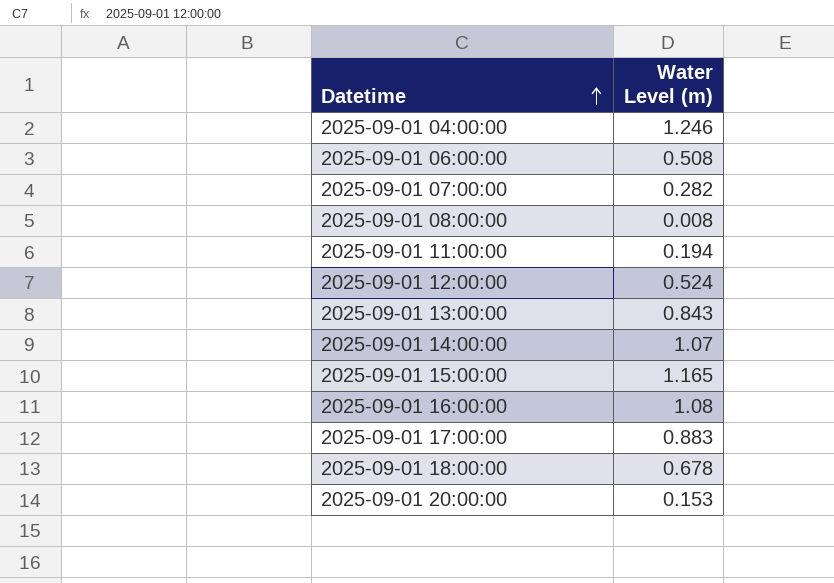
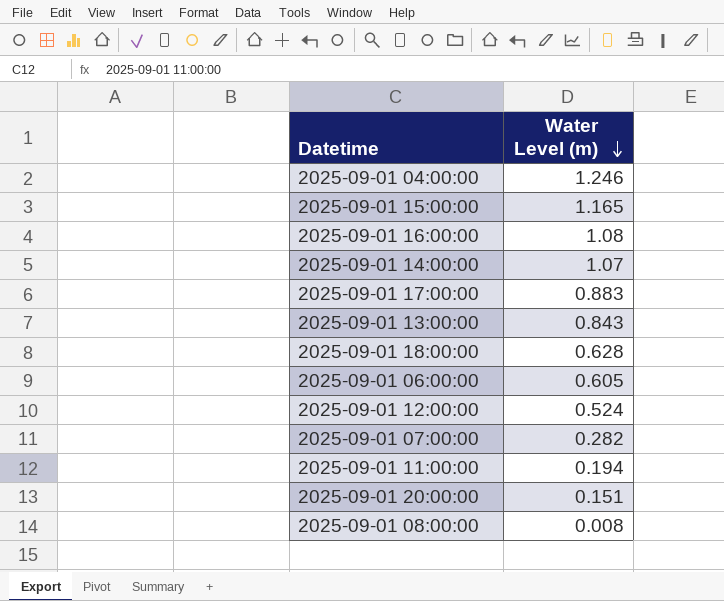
row order: Datetime ascending -> Water Level (m) descending
2025-09-01 18:00:00 | Water Level (m): 0.678 -> 0.628
2025-09-01 06:00:00 | Water Level (m): 0.508 -> 0.605
2025-09-01 20:00:00 | Water Level (m): 0.153 -> 0.151

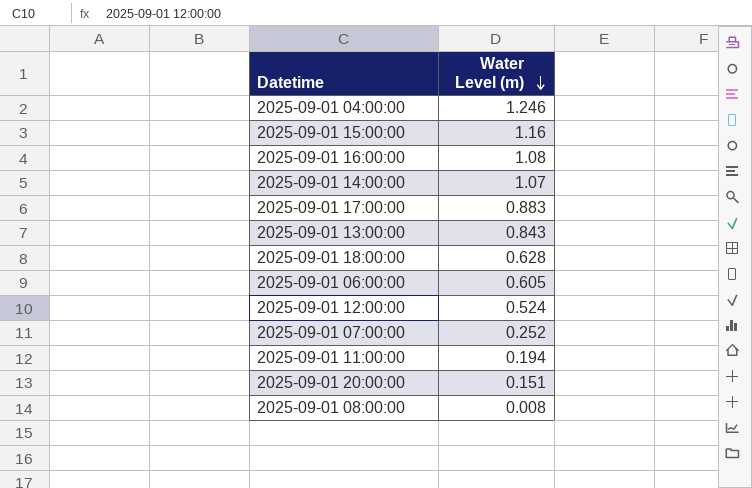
2025-09-01 15:00:00 | Water Level (m): 1.165 -> 1.16
2025-09-01 07:00:00 | Water Level (m): 0.282 -> 0.252

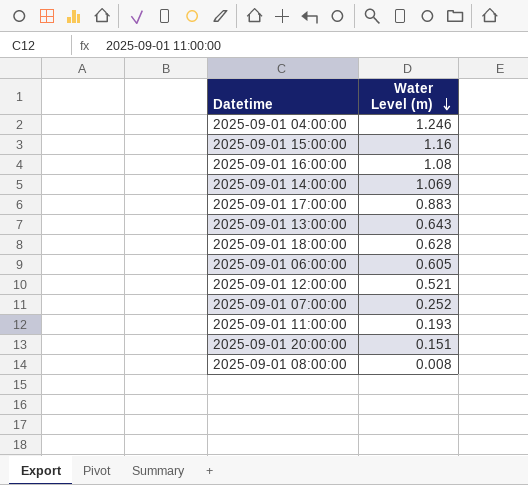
2025-09-01 14:00:00 | Water Level (m): 1.07 -> 1.069
2025-09-01 13:00:00 | Water Level (m): 0.843 -> 0.643
2025-09-01 12:00:00 | Water Level (m): 0.524 -> 0.521
2025-09-01 11:00:00 | Water Level (m): 0.194 -> 0.193

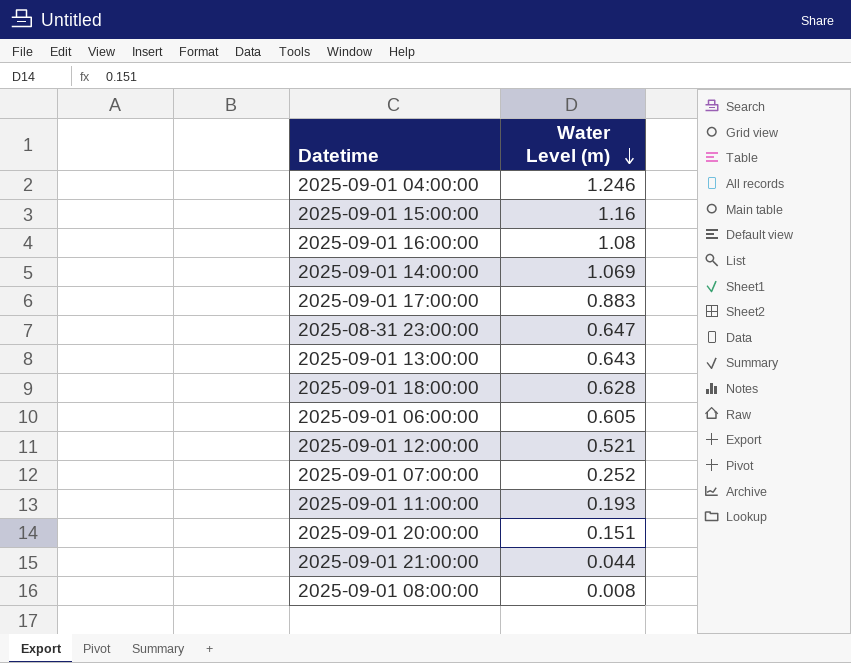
row 2025-08-31 23:00:00: none -> 0.647
row 2025-09-01 21:00:00: none -> 0.044

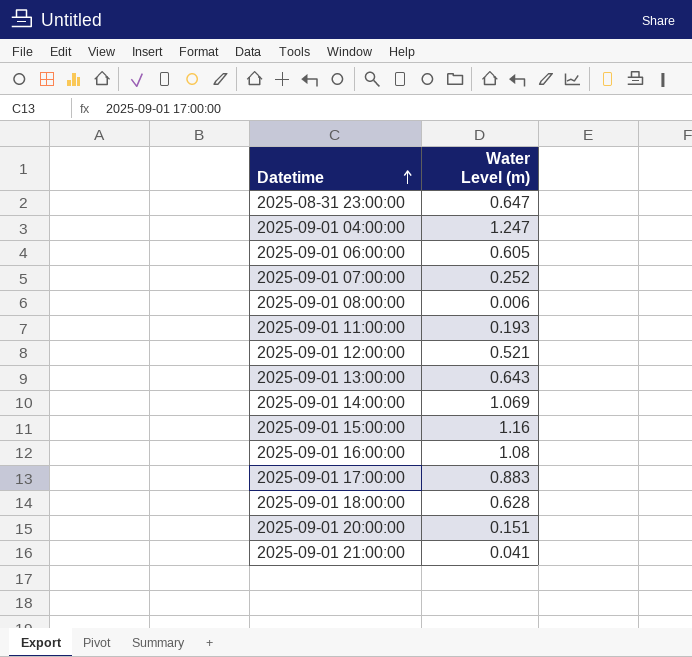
row order: Water Level (m) descending -> Datetime ascending
2025-09-01 04:00:00 | Water Level (m): 1.246 -> 1.247
2025-09-01 08:00:00 | Water Level (m): 0.008 -> 0.006
2025-09-01 21:00:00 | Water Level (m): 0.044 -> 0.041

